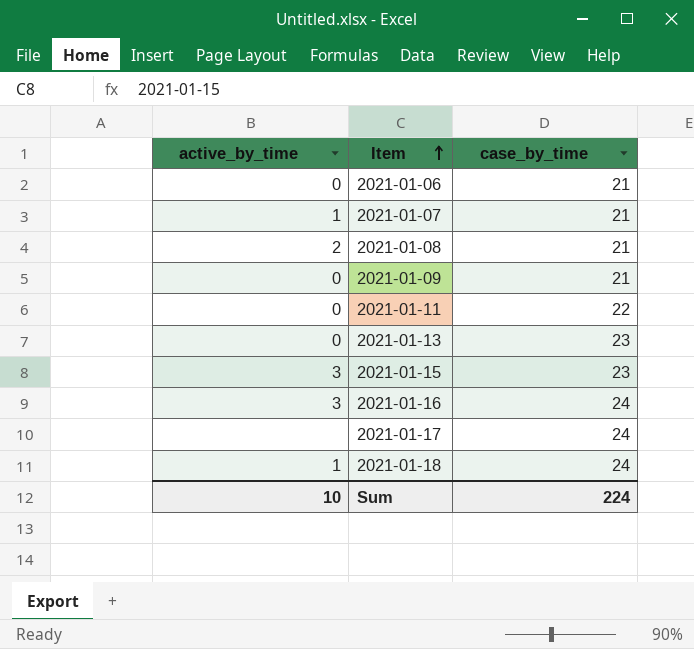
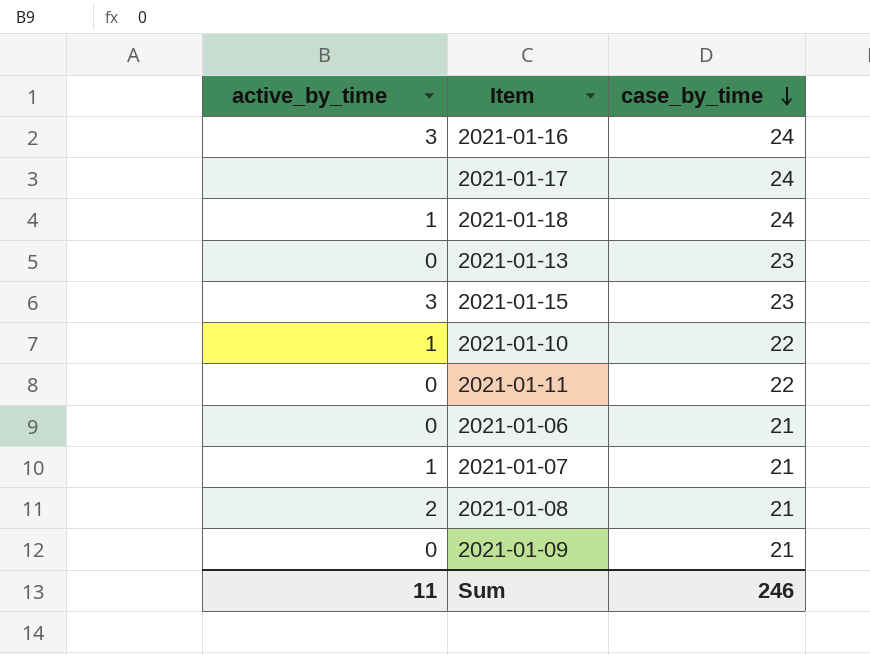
row order: Item ascending -> case_by_time descending
row 2021-01-10: none -> 1 | 22
Sum | active_by_time: 10 -> 11
Sum | case_by_time: 224 -> 246

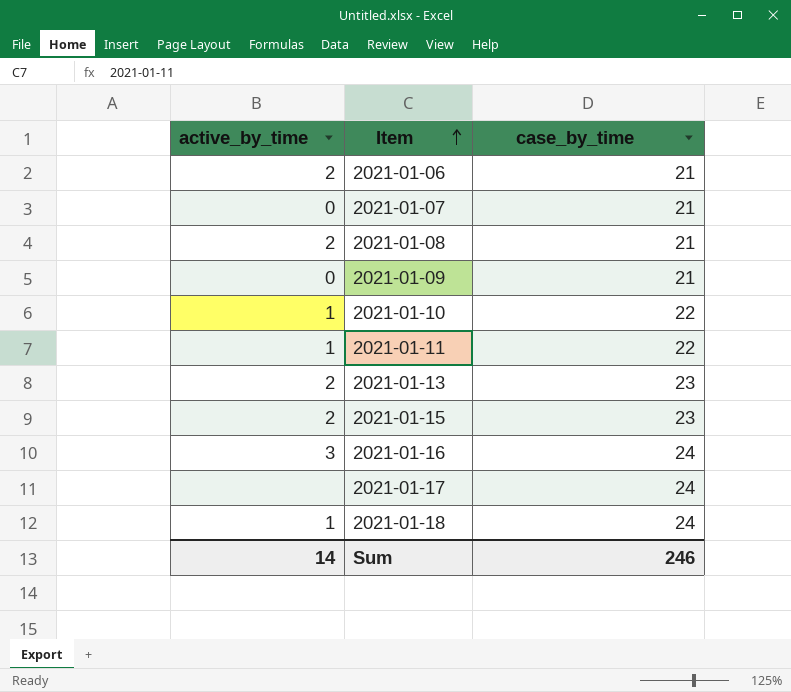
row order: case_by_time descending -> Item ascending
2021-01-06 | active_by_time: 0 -> 2
2021-01-07 | active_by_time: 1 -> 0
2021-01-11 | active_by_time: 0 -> 1
2021-01-13 | active_by_time: 0 -> 2
2021-01-15 | active_by_time: 3 -> 2
Sum | active_by_time: 11 -> 14

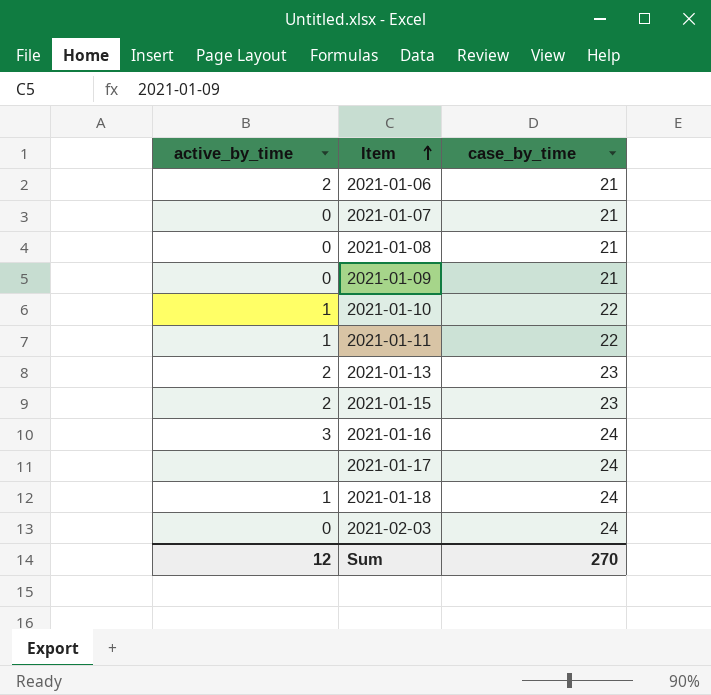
2021-01-08 | active_by_time: 2 -> 0
row 2021-02-03: none -> 0 | 24
Sum | active_by_time: 14 -> 12
Sum | case_by_time: 246 -> 270

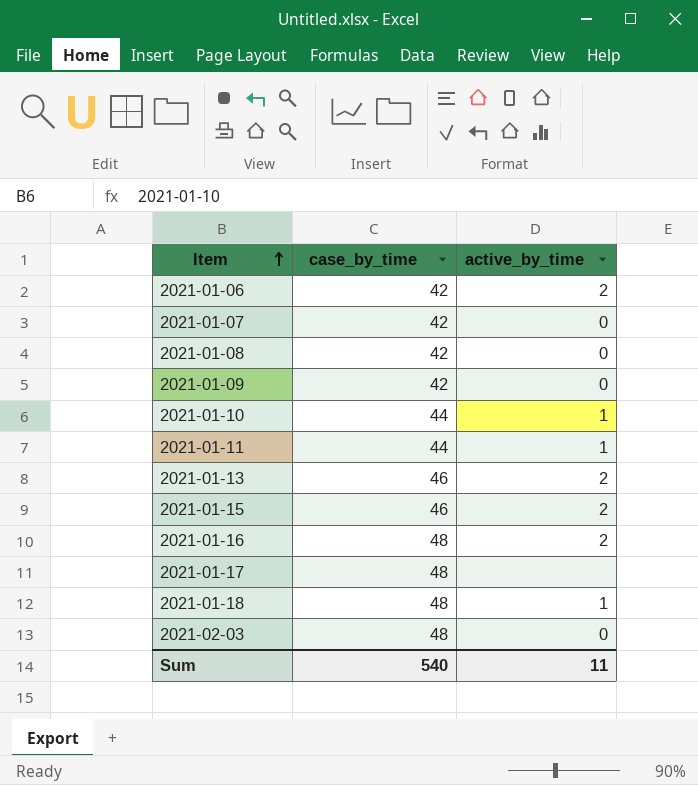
column active_by_time | position: 1 -> 3
2021-01-06 | case_by_time: 21 -> 42
2021-01-07 | case_by_time: 21 -> 42
2021-01-08 | case_by_time: 21 -> 42
2021-01-09 | case_by_time: 21 -> 42
2021-01-10 | case_by_time: 22 -> 44
2021-01-11 | case_by_time: 22 -> 44
2021-01-13 | case_by_time: 23 -> 46
2021-01-15 | case_by_time: 23 -> 46
2021-01-16 | case_by_time: 24 -> 48
2021-01-16 | active_by_time: 3 -> 2
2021-01-17 | case_by_time: 24 -> 48
2021-01-18 | case_by_time: 24 -> 48
2021-02-03 | case_by_time: 24 -> 48
Sum | case_by_time: 270 -> 540
Sum | active_by_time: 12 -> 11

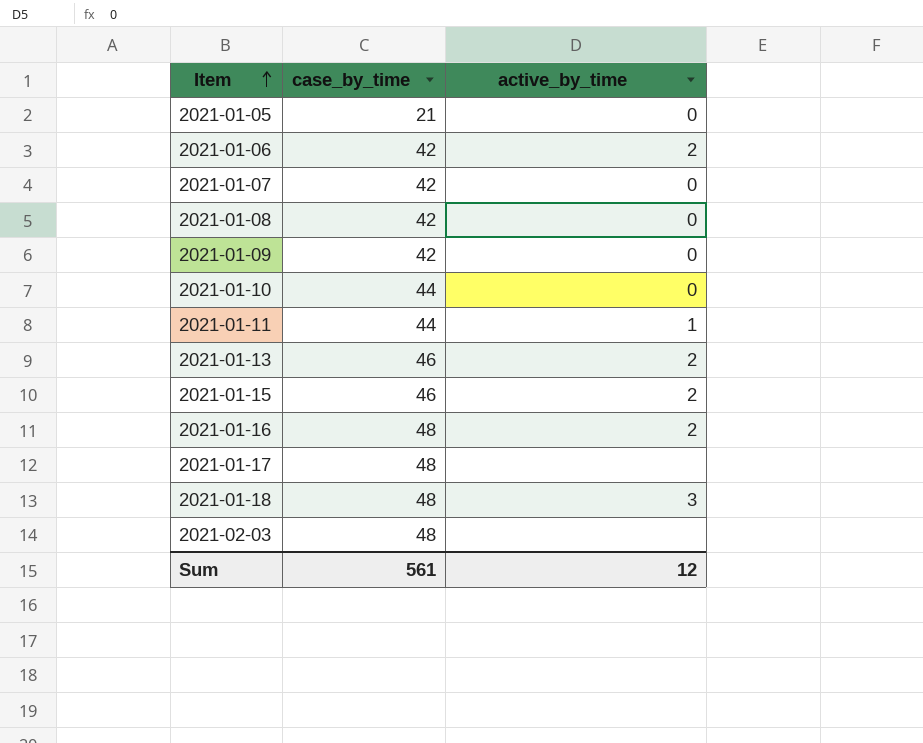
row 2021-01-05: none -> 21 | 0
2021-01-10 | active_by_time: 1 -> 0
2021-01-18 | active_by_time: 1 -> 3
2021-02-03 | active_by_time: 0 -> none
Sum | case_by_time: 540 -> 561
Sum | active_by_time: 11 -> 12

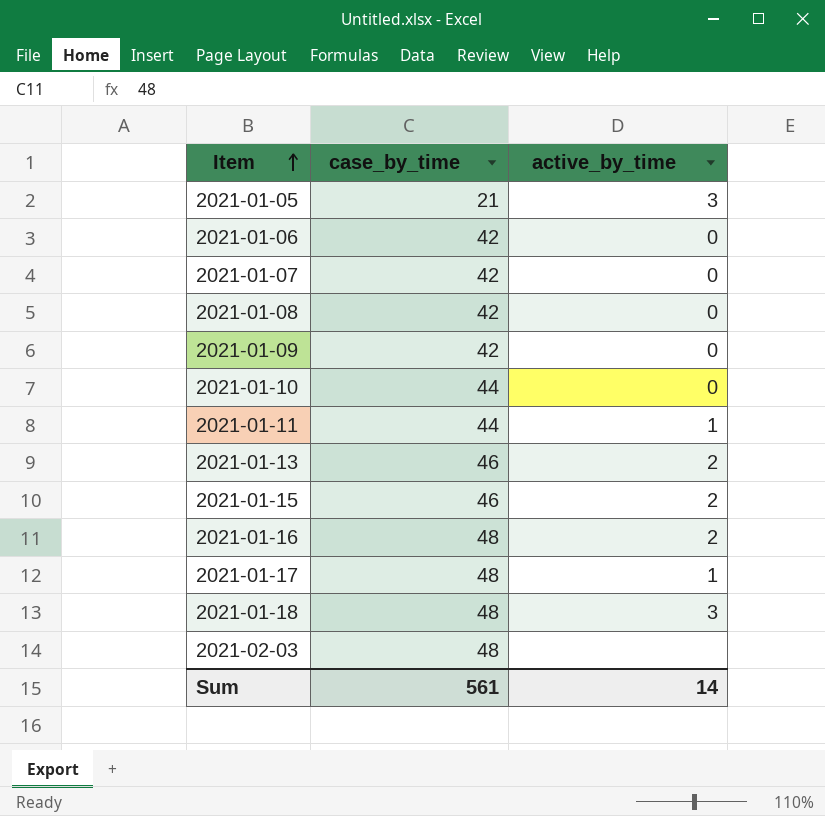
2021-01-05 | active_by_time: 0 -> 3
2021-01-06 | active_by_time: 2 -> 0
2021-01-17 | active_by_time: none -> 1
Sum | active_by_time: 12 -> 14

